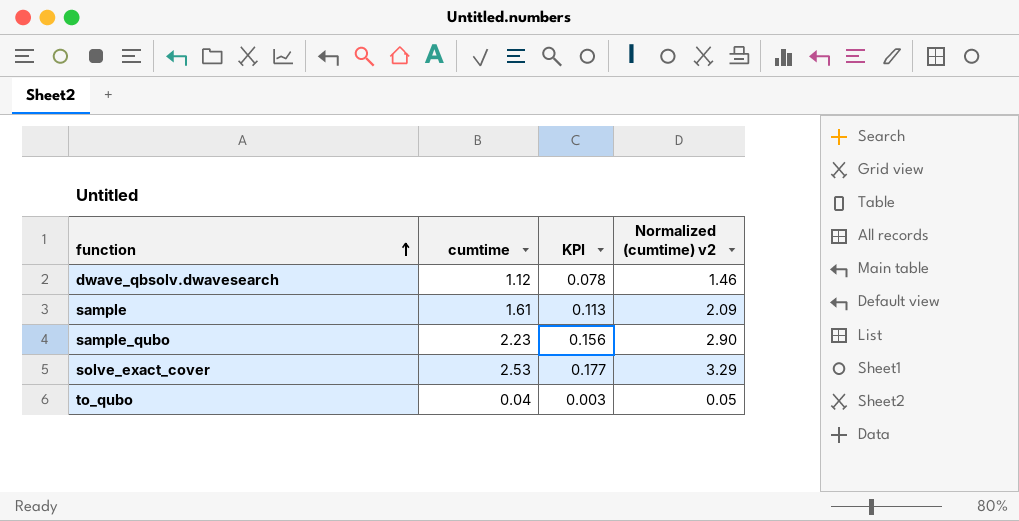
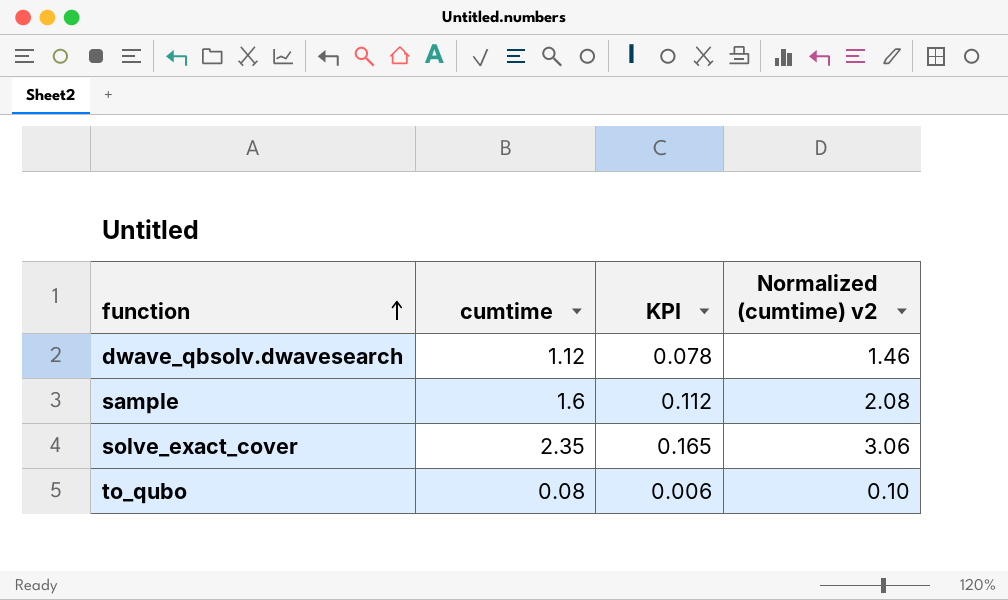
row sample_qubo: 2.23 | 0.156 | 2.90 -> none
sample | cumtime: 1.61 -> 1.6
sample | KPI: 0.113 -> 0.112
sample | Normalized (cumtime) v2: 2.09 -> 2.08
solve_exact_cover | cumtime: 2.53 -> 2.35
solve_exact_cover | KPI: 0.177 -> 0.165
solve_exact_cover | Normalized (cumtime) v2: 3.29 -> 3.06
to_qubo | cumtime: 0.04 -> 0.08
to_qubo | KPI: 0.003 -> 0.006
to_qubo | Normalized (cumtime) v2: 0.05 -> 0.10

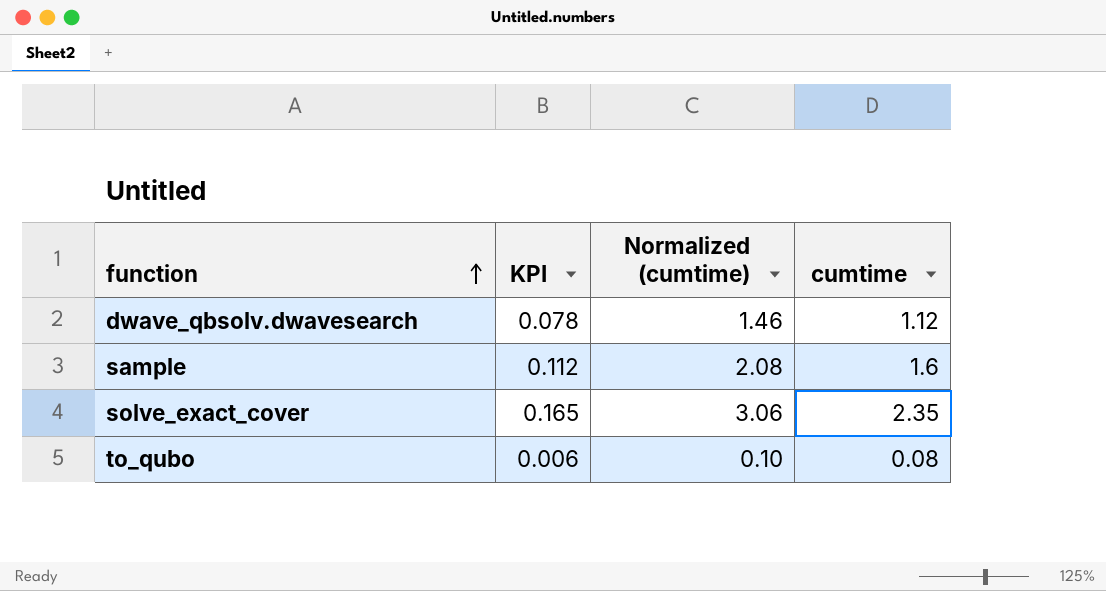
column name: Normalized (cumtime) v2 -> Normalized (cumtime)
column cumtime | position: 2 -> 4

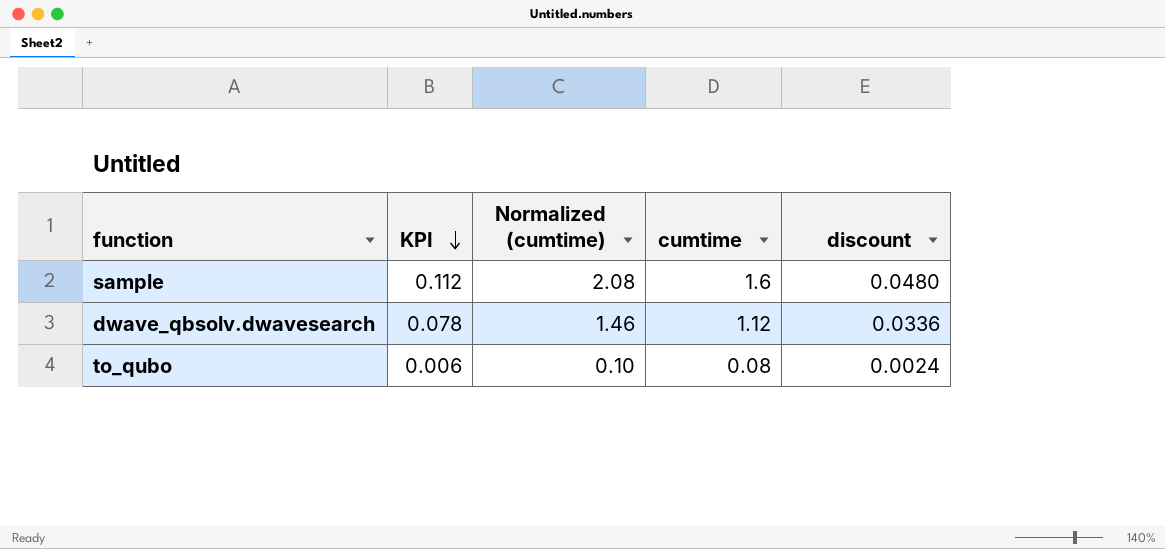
row order: function ascending -> KPI descending
column discount | formula: none -> [cumtime] * 0.03
row solve_exact_cover: 0.165 | 3.06 | 2.35 -> none

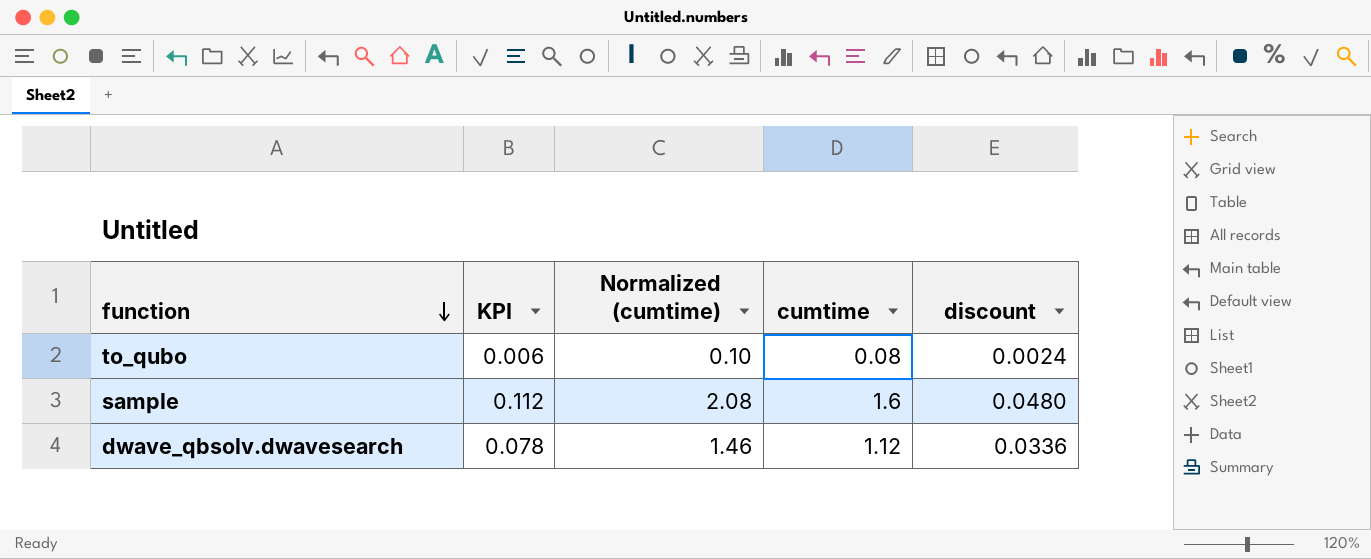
row order: KPI descending -> function descending

